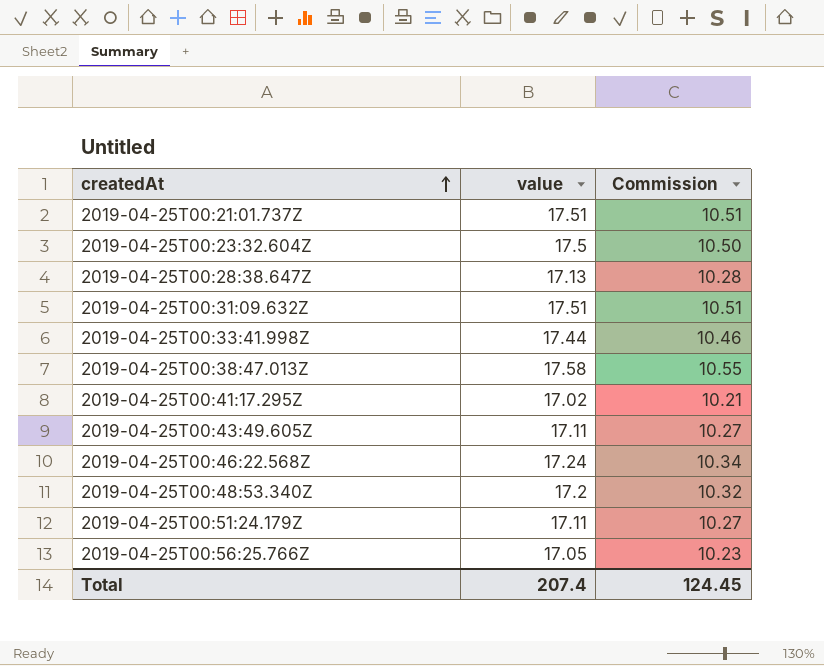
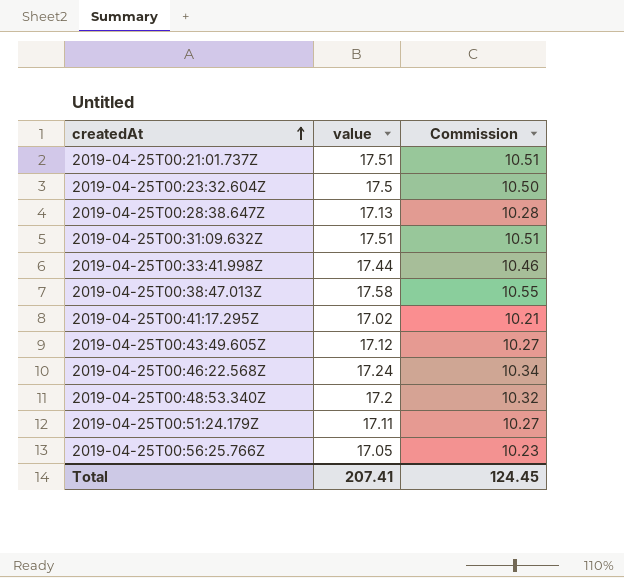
2019-04-25T00:43:49.605Z | value: 17.11 -> 17.12
Total | value: 207.4 -> 207.41

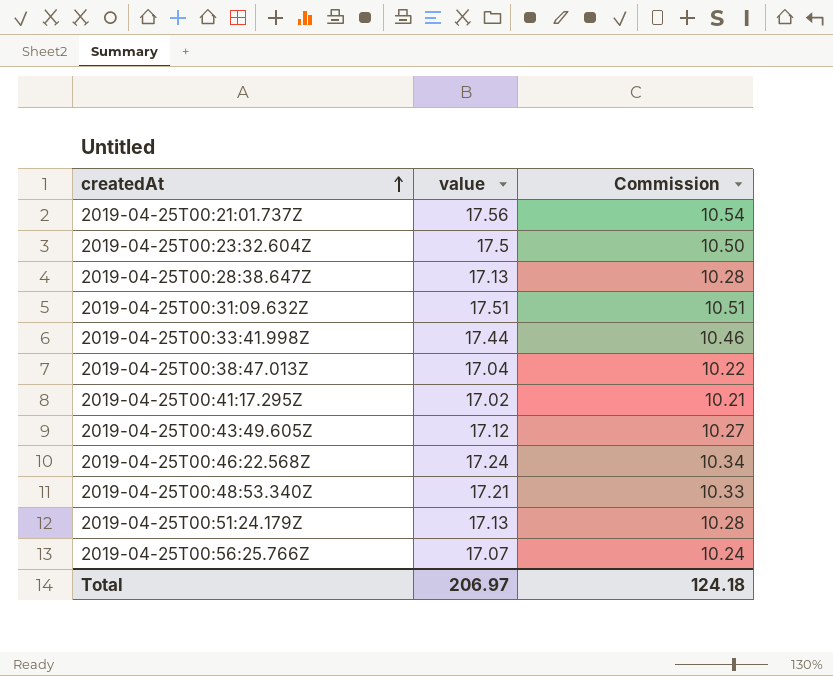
2019-04-25T00:21:01.737Z | value: 17.51 -> 17.56
2019-04-25T00:21:01.737Z | Commission: 10.51 -> 10.54
2019-04-25T00:38:47.013Z | value: 17.58 -> 17.04
2019-04-25T00:38:47.013Z | Commission: 10.55 -> 10.22
2019-04-25T00:48:53.340Z | value: 17.2 -> 17.21
2019-04-25T00:48:53.340Z | Commission: 10.32 -> 10.33
2019-04-25T00:51:24.179Z | value: 17.11 -> 17.13
2019-04-25T00:51:24.179Z | Commission: 10.27 -> 10.28
2019-04-25T00:56:25.766Z | value: 17.05 -> 17.07
2019-04-25T00:56:25.766Z | Commission: 10.23 -> 10.24
Total | value: 207.41 -> 206.97
Total | Commission: 124.45 -> 124.18

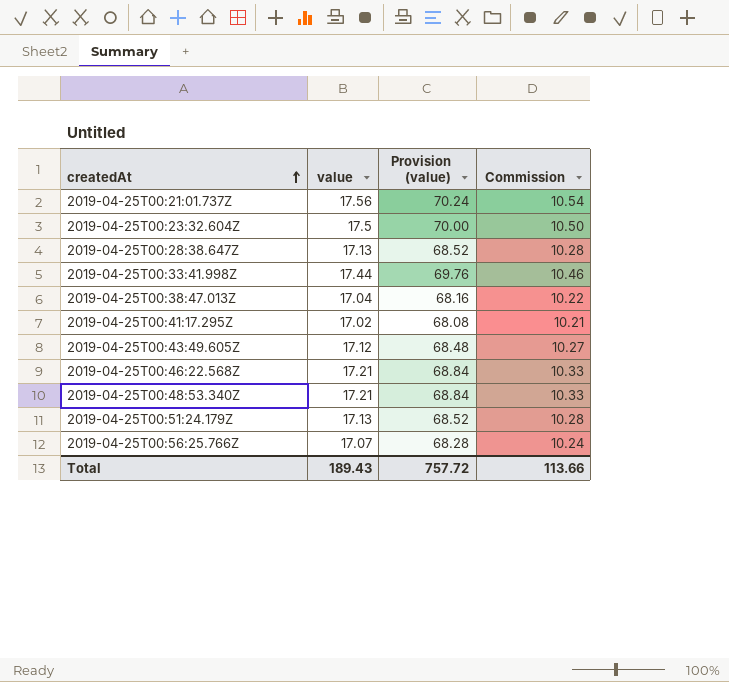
column Provision (value) | formula: none -> [value] * 4
row 2019-04-25T00:31:09.632Z: 17.51 | 10.51 -> none
2019-04-25T00:46:22.568Z | value: 17.24 -> 17.21
2019-04-25T00:46:22.568Z | Commission: 10.34 -> 10.33
Total | value: 206.97 -> 189.43
Total | Commission: 124.18 -> 113.66

